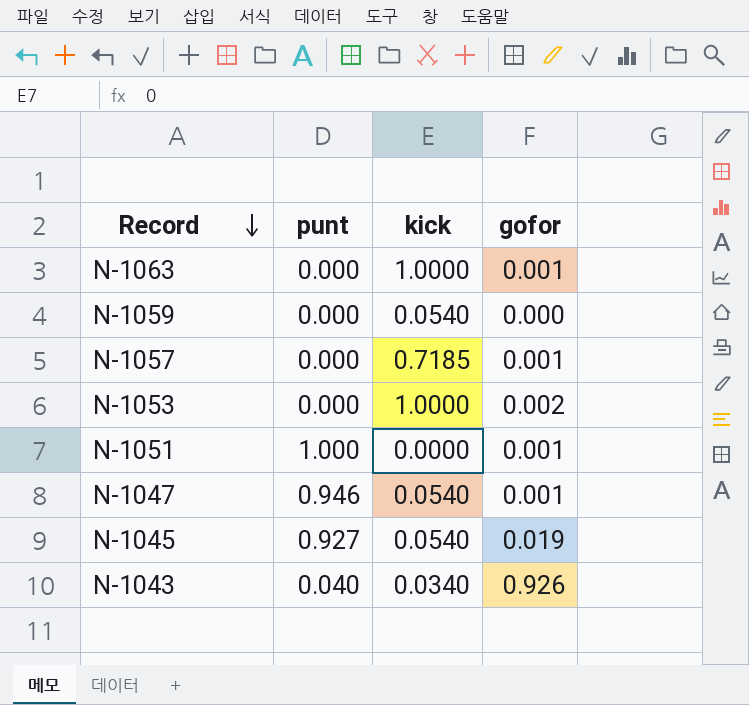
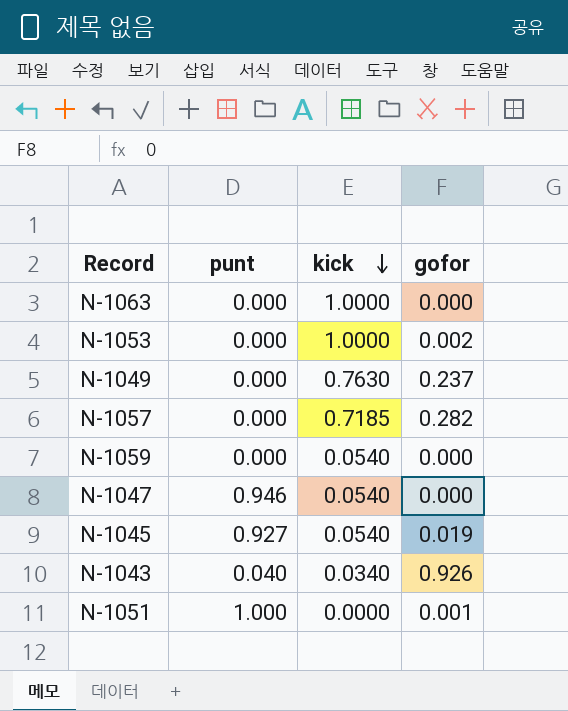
row order: Record descending -> kick descending
N-1063 | gofor: 0.001 -> 0.000
row N-1049: none -> 0.000 | 0.7630 | 0.237
N-1057 | gofor: 0.001 -> 0.282
N-1047 | gofor: 0.001 -> 0.000

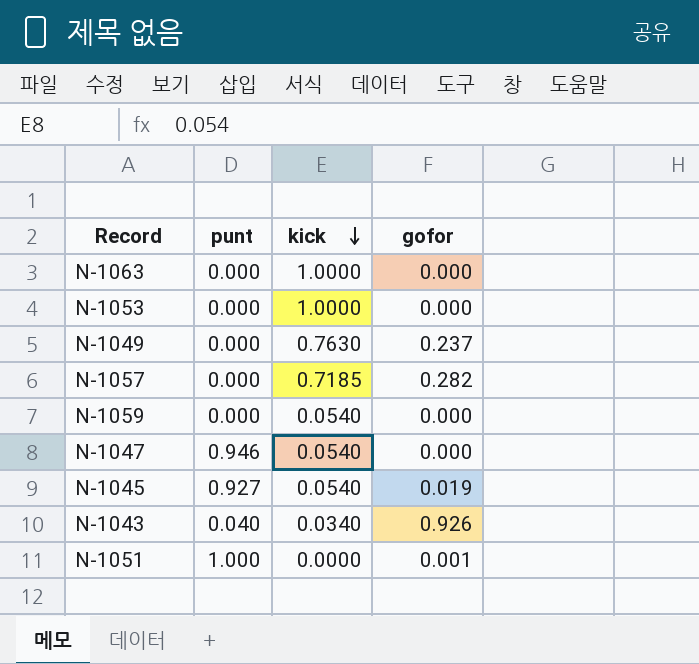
N-1053 | gofor: 0.002 -> 0.000

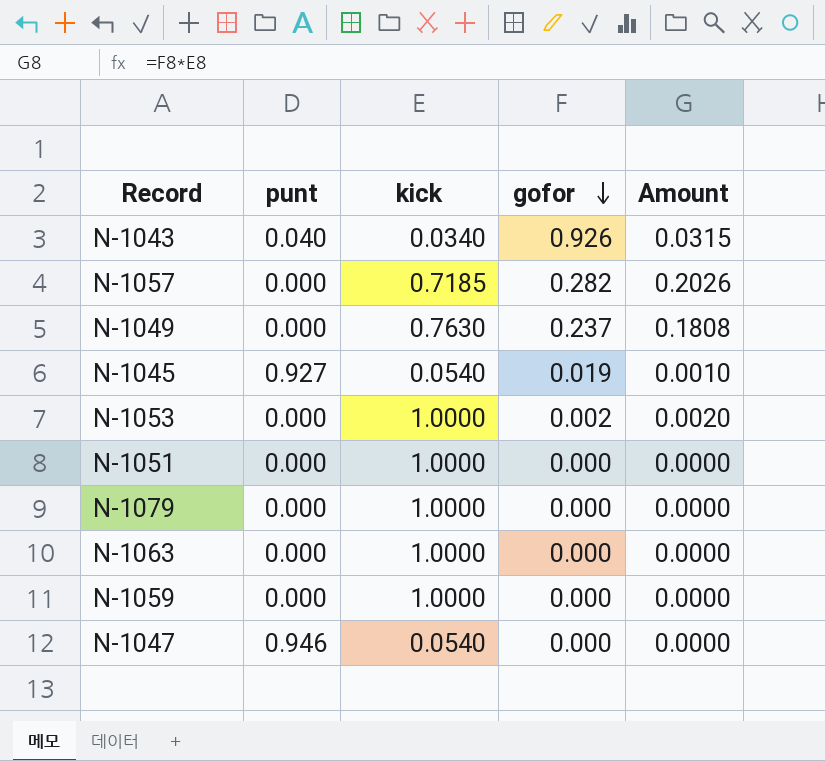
row order: kick descending -> gofor descending
column Amount | formula: none -> [kick] * [gofor]
N-1053 | gofor: 0.000 -> 0.002
N-1051 | punt: 1.000 -> 0.000
N-1051 | kick: 0.0000 -> 1.0000
N-1051 | gofor: 0.001 -> 0.000
row N-1079: none -> 0.000 | 1.0000 | 0.000 | 0.0000
N-1059 | kick: 0.0540 -> 1.0000

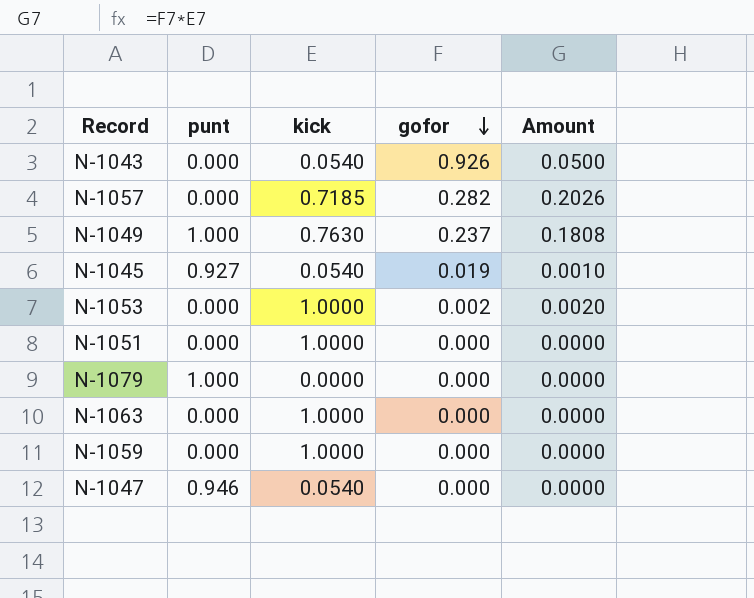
N-1043 | punt: 0.040 -> 0.000
N-1043 | kick: 0.0340 -> 0.0540
N-1043 | Amount: 0.0315 -> 0.0500
N-1049 | punt: 0.000 -> 1.000
N-1079 | punt: 0.000 -> 1.000
N-1079 | kick: 1.0000 -> 0.0000

